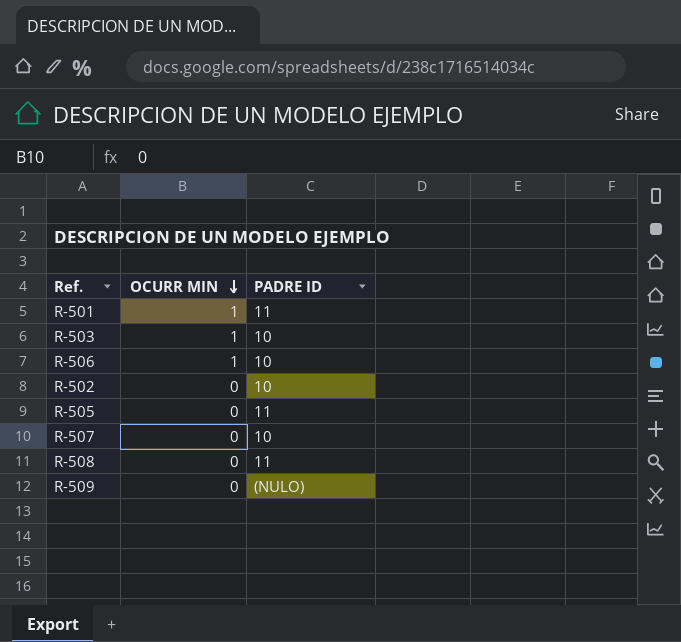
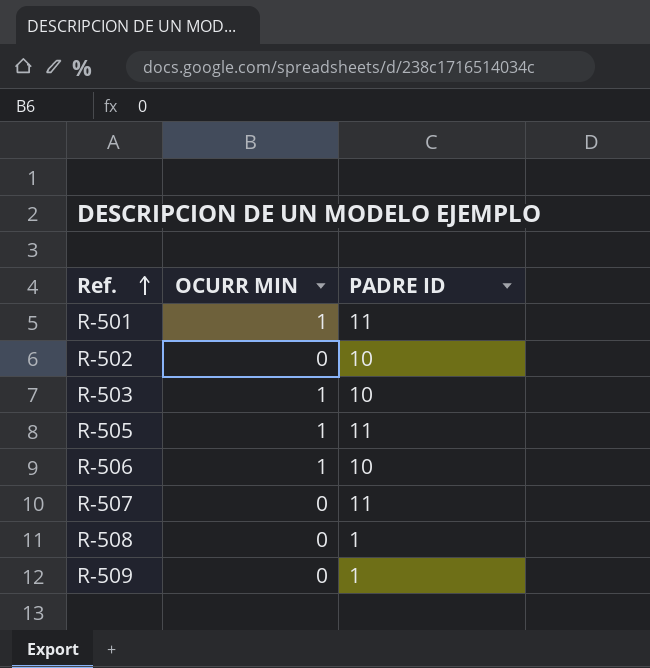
row order: OCURR MIN descending -> Ref. ascending
R-505 | OCURR MIN: 0 -> 1
R-507 | PADRE ID: 10 -> 11
R-508 | PADRE ID: 11 -> 1
R-509 | PADRE ID: (NULO) -> 1

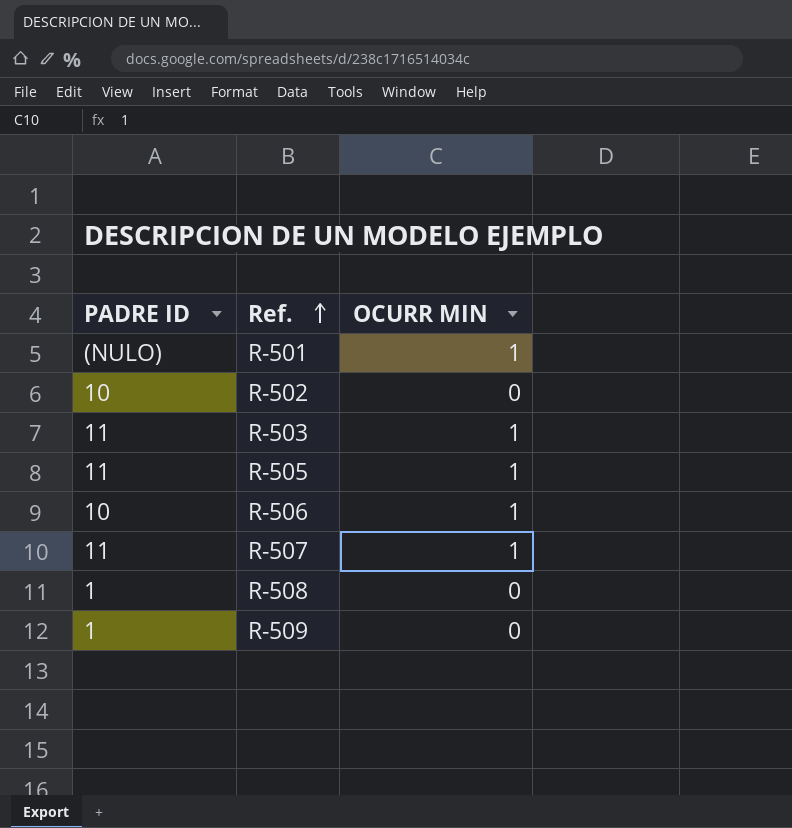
column PADRE ID | position: 3 -> 1
R-501 | PADRE ID: 11 -> (NULO)
R-503 | PADRE ID: 10 -> 11
R-507 | OCURR MIN: 0 -> 1

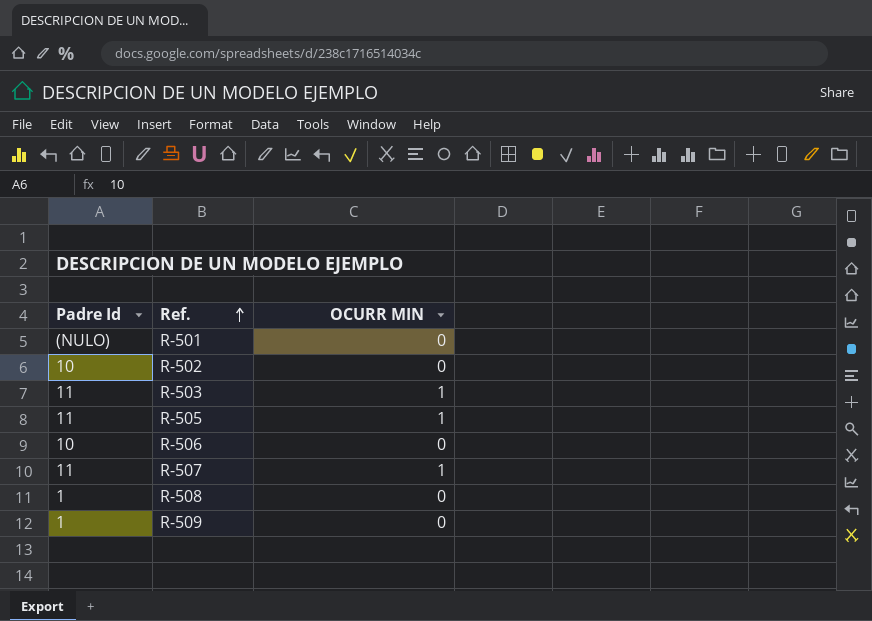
column name: PADRE ID -> Padre Id
R-501 | OCURR MIN: 1 -> 0
R-506 | OCURR MIN: 1 -> 0

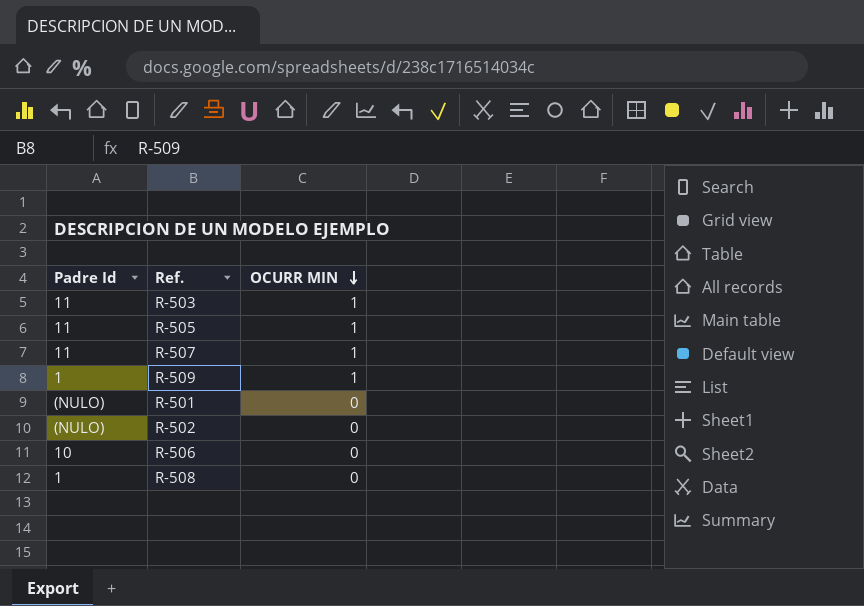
row order: Ref. ascending -> OCURR MIN descending
R-509 | OCURR MIN: 0 -> 1
R-502 | Padre Id: 10 -> (NULO)

